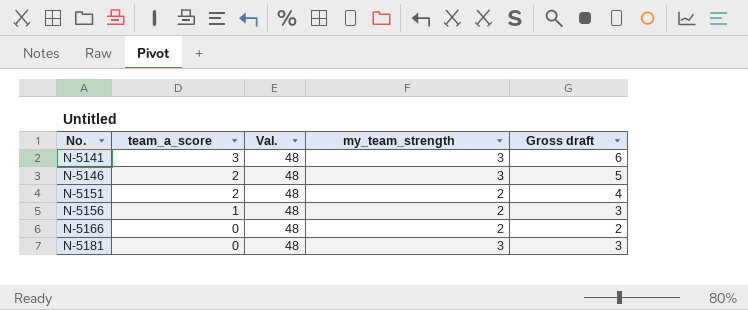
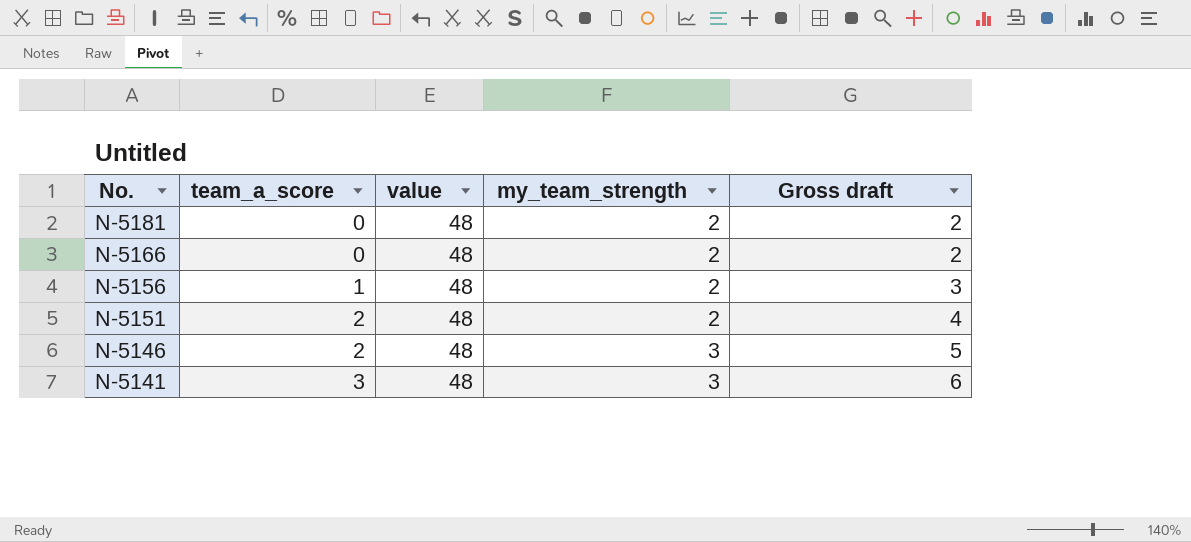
row order: No. ascending -> No. descending
column name: Val. -> value
N-5181 | my_team_strength: 3 -> 2
N-5181 | Gross draft: 3 -> 2

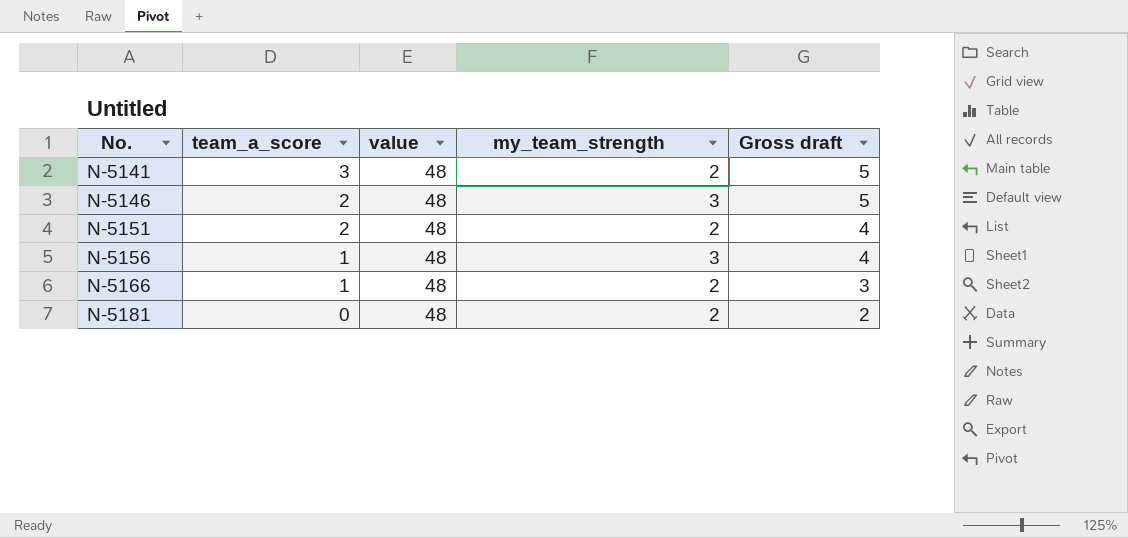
row order: No. descending -> No. ascending
N-5141 | my_team_strength: 3 -> 2
N-5141 | Gross draft: 6 -> 5
N-5156 | my_team_strength: 2 -> 3
N-5156 | Gross draft: 3 -> 4
N-5166 | team_a_score: 0 -> 1
N-5166 | Gross draft: 2 -> 3

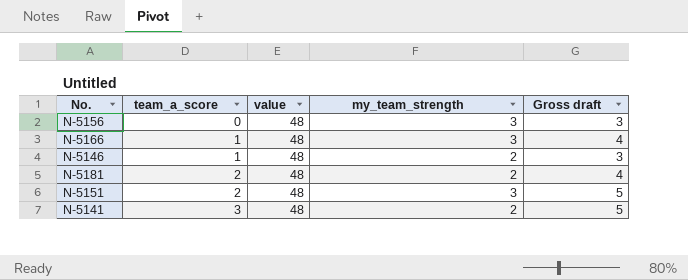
row order: No. ascending -> team_a_score ascending
N-5156 | team_a_score: 1 -> 0
N-5156 | Gross draft: 4 -> 3
N-5166 | my_team_strength: 2 -> 3
N-5166 | Gross draft: 3 -> 4
N-5146 | team_a_score: 2 -> 1
N-5146 | my_team_strength: 3 -> 2
N-5146 | Gross draft: 5 -> 3
N-5181 | team_a_score: 0 -> 2
N-5181 | Gross draft: 2 -> 4
N-5151 | my_team_strength: 2 -> 3
N-5151 | Gross draft: 4 -> 5

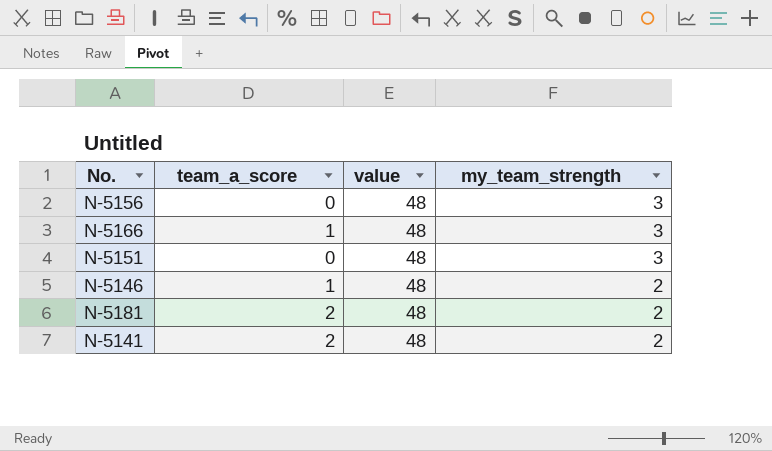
row order: team_a_score ascending -> my_team_strength descending
column Gross draft | formula: [team_a_score] + [my_team_strength] -> none
N-5151 | team_a_score: 2 -> 0
N-5141 | team_a_score: 3 -> 2

